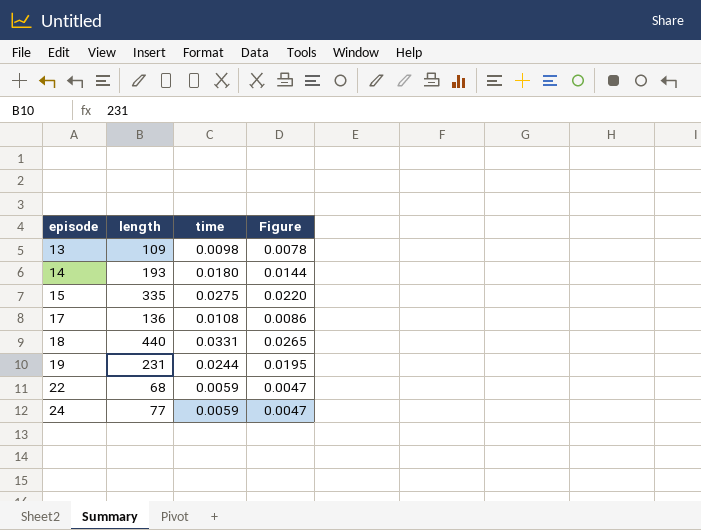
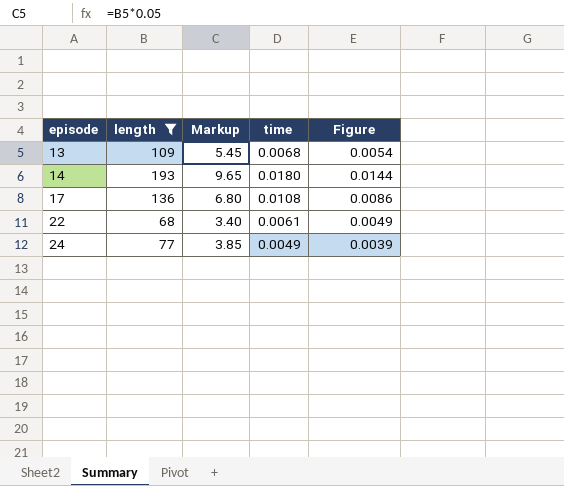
filter: none -> length <= 193
column Markup | formula: none -> [length] * 0.05
13 | time: 0.0098 -> 0.0068
13 | Figure: 0.0078 -> 0.0054
22 | time: 0.0059 -> 0.0061
22 | Figure: 0.0047 -> 0.0049
24 | time: 0.0059 -> 0.0049
24 | Figure: 0.0047 -> 0.0039

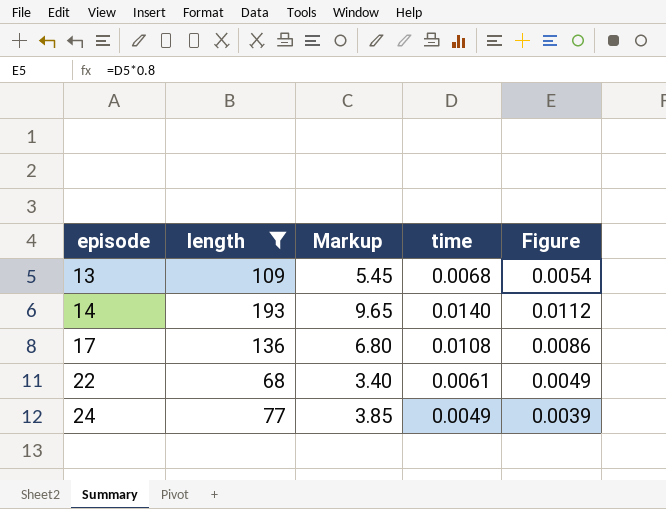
14 | time: 0.0180 -> 0.0140
14 | Figure: 0.0144 -> 0.0112

